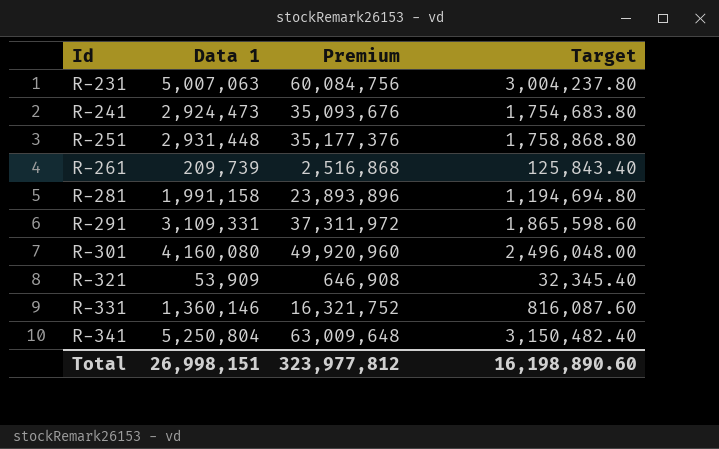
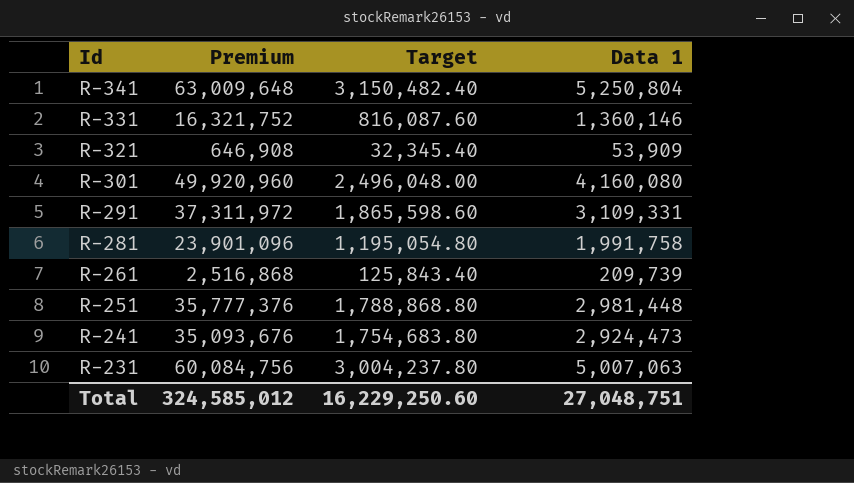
row order: Id ascending -> Id descending
column Data 1 | position: 2 -> 4
R-281 | Premium: 23,893,896 -> 23,901,096
R-281 | Target: 1,194,694.80 -> 1,195,054.80
R-281 | Data 1: 1,991,158 -> 1,991,758
R-251 | Premium: 35,177,376 -> 35,777,376
R-251 | Target: 1,758,868.80 -> 1,788,868.80
R-251 | Data 1: 2,931,448 -> 2,981,448
Total | Premium: 323,977,812 -> 324,585,012
Total | Target: 16,198,890.60 -> 16,229,250.60
Total | Data 1: 26,998,151 -> 27,048,751

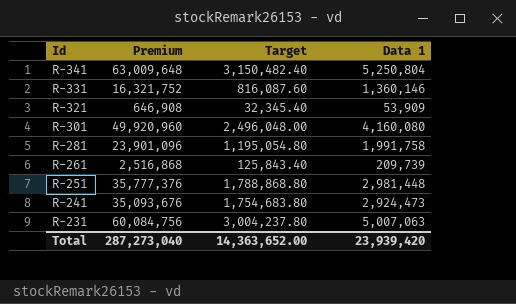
row R-291: 37,311,972 | 1,865,598.60 | 3,109,331 -> none
Total | Premium: 324,585,012 -> 287,273,040
Total | Target: 16,229,250.60 -> 14,363,652.00
Total | Data 1: 27,048,751 -> 23,939,420

